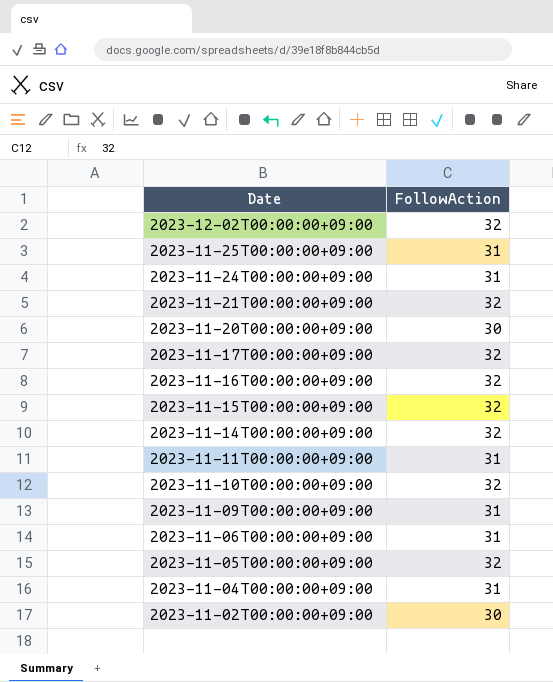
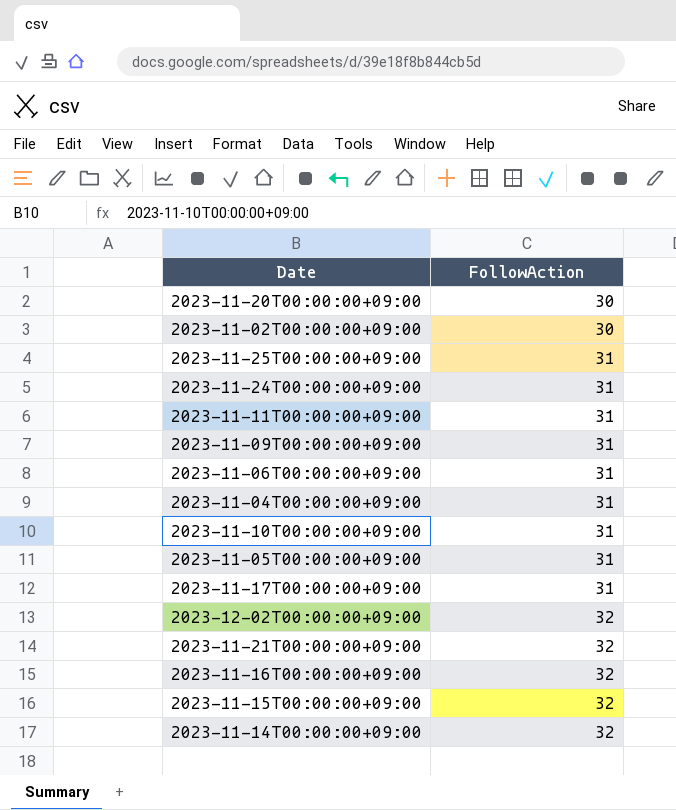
row order: Date descending -> FollowAction ascending
2023-11-10T00:00:00+09:00 | FollowAction: 32 -> 31
2023-11-05T00:00:00+09:00 | FollowAction: 32 -> 31
2023-11-17T00:00:00+09:00 | FollowAction: 32 -> 31

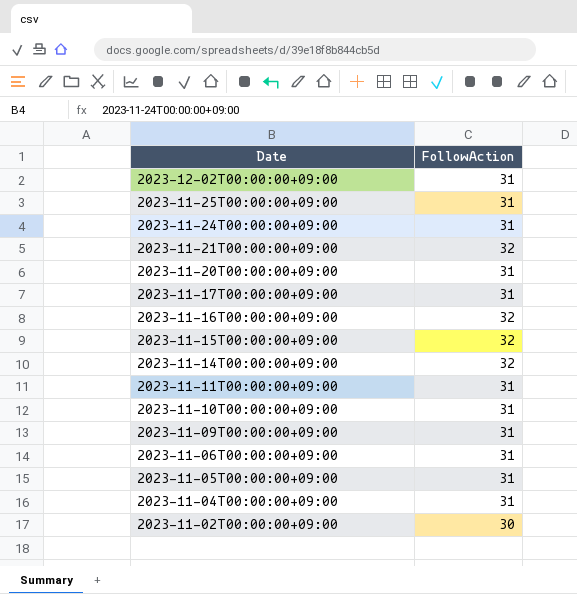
row order: FollowAction ascending -> Date descending
2023-12-02T00:00:00+09:00 | FollowAction: 32 -> 31
2023-11-20T00:00:00+09:00 | FollowAction: 30 -> 31

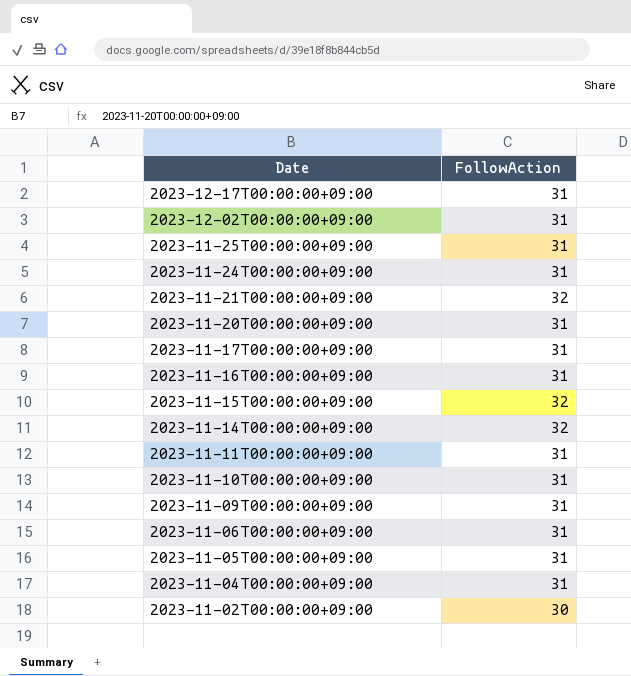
row 2023-12-17T00:00:00+09:00: none -> 31
2023-11-16T00:00:00+09:00 | FollowAction: 32 -> 31

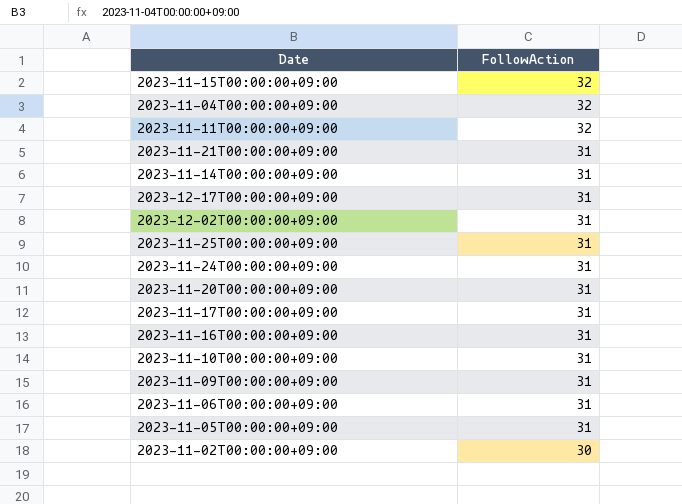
row order: Date descending -> FollowAction descending
2023-11-04T00:00:00+09:00 | FollowAction: 31 -> 32
2023-11-11T00:00:00+09:00 | FollowAction: 31 -> 32
2023-11-21T00:00:00+09:00 | FollowAction: 32 -> 31
2023-11-14T00:00:00+09:00 | FollowAction: 32 -> 31

